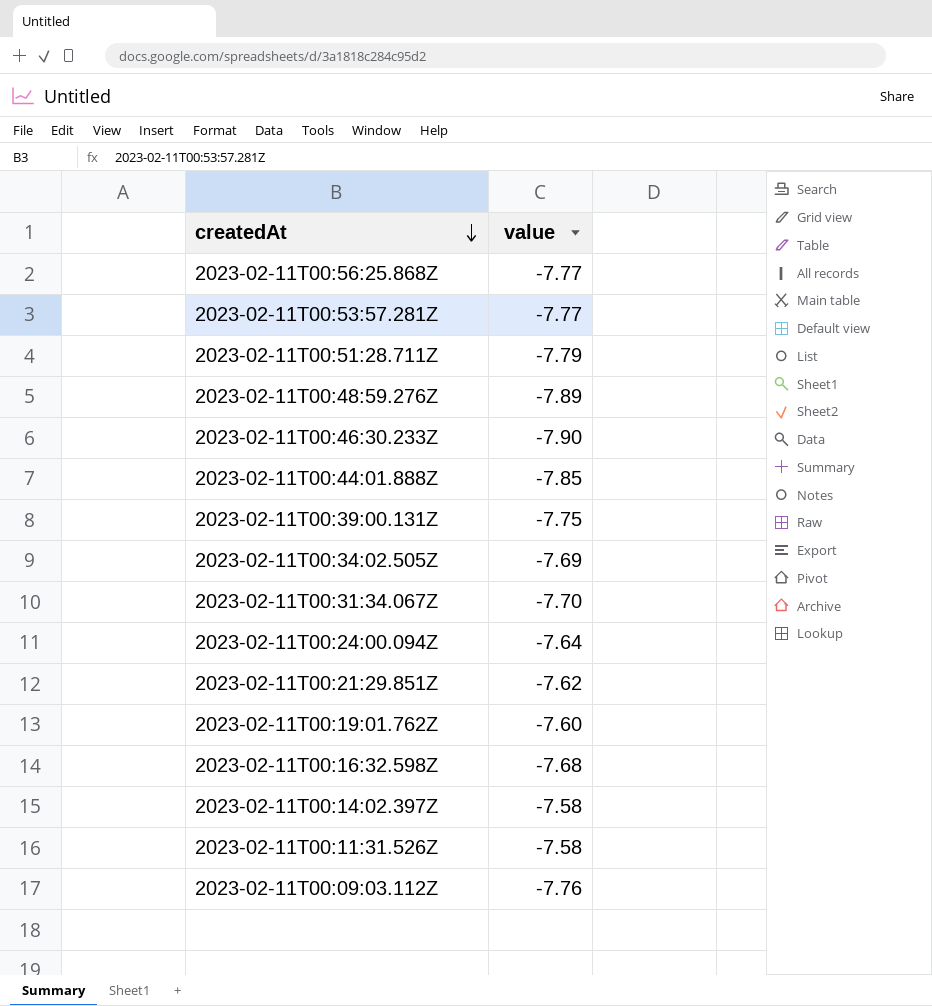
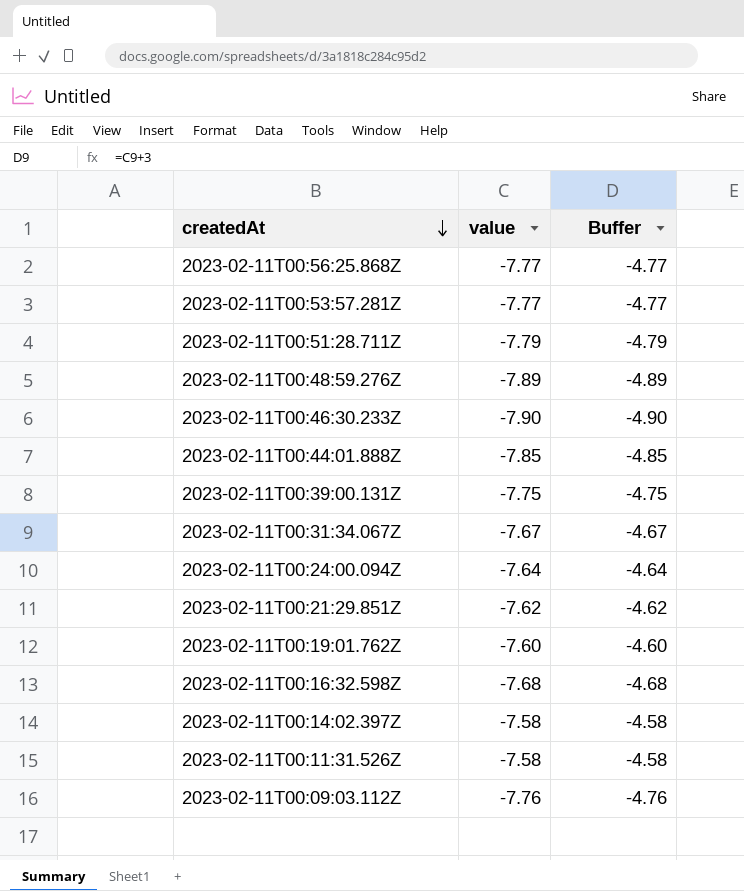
column Buffer | formula: none -> [value] + 3
row 2023-02-11T00:34:02.505Z: -7.69 -> none
2023-02-11T00:31:34.067Z | value: -7.70 -> -7.67

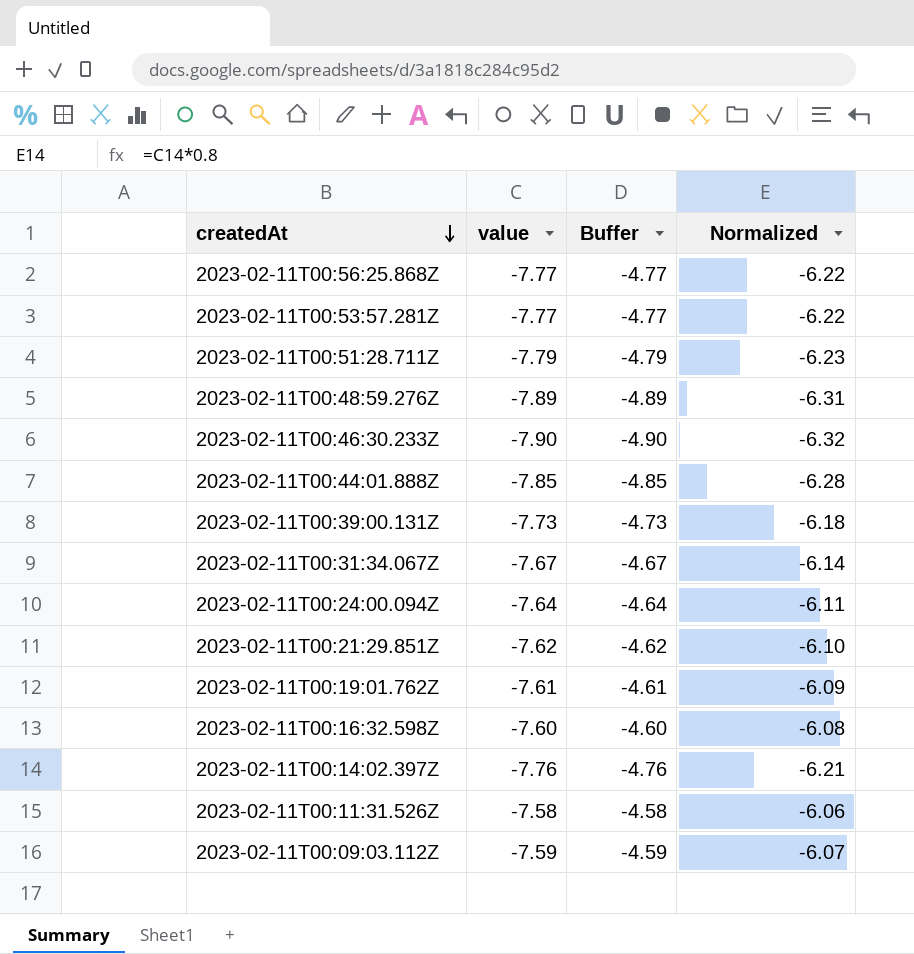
column Normalized | formula: none -> [value] * 0.8
2023-02-11T00:39:00.131Z | value: -7.75 -> -7.73
2023-02-11T00:39:00.131Z | Buffer: -4.75 -> -4.73
2023-02-11T00:19:01.762Z | value: -7.60 -> -7.61
2023-02-11T00:19:01.762Z | Buffer: -4.60 -> -4.61
2023-02-11T00:16:32.598Z | value: -7.68 -> -7.60
2023-02-11T00:16:32.598Z | Buffer: -4.68 -> -4.60
2023-02-11T00:14:02.397Z | value: -7.58 -> -7.76
2023-02-11T00:14:02.397Z | Buffer: -4.58 -> -4.76
2023-02-11T00:09:03.112Z | value: -7.76 -> -7.59
2023-02-11T00:09:03.112Z | Buffer: -4.76 -> -4.59

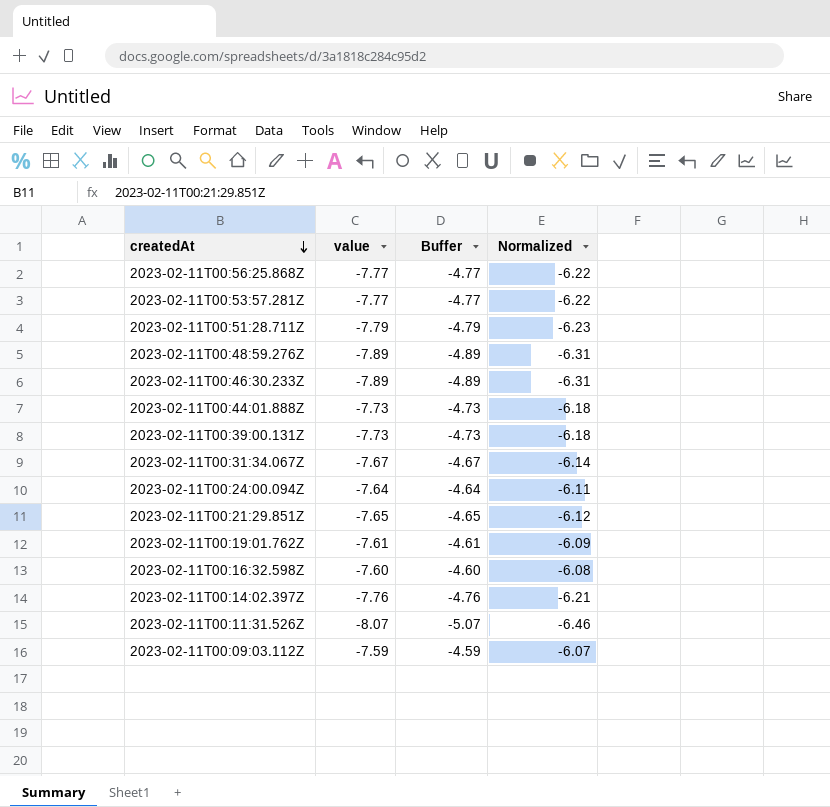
2023-02-11T00:46:30.233Z | value: -7.90 -> -7.89
2023-02-11T00:46:30.233Z | Buffer: -4.90 -> -4.89
2023-02-11T00:46:30.233Z | Normalized: -6.32 -> -6.31
2023-02-11T00:44:01.888Z | value: -7.85 -> -7.73
2023-02-11T00:44:01.888Z | Buffer: -4.85 -> -4.73
2023-02-11T00:44:01.888Z | Normalized: -6.28 -> -6.18
2023-02-11T00:21:29.851Z | value: -7.62 -> -7.65
2023-02-11T00:21:29.851Z | Buffer: -4.62 -> -4.65
2023-02-11T00:21:29.851Z | Normalized: -6.10 -> -6.12
2023-02-11T00:11:31.526Z | value: -7.58 -> -8.07
2023-02-11T00:11:31.526Z | Buffer: -4.58 -> -5.07
2023-02-11T00:11:31.526Z | Normalized: -6.06 -> -6.46

